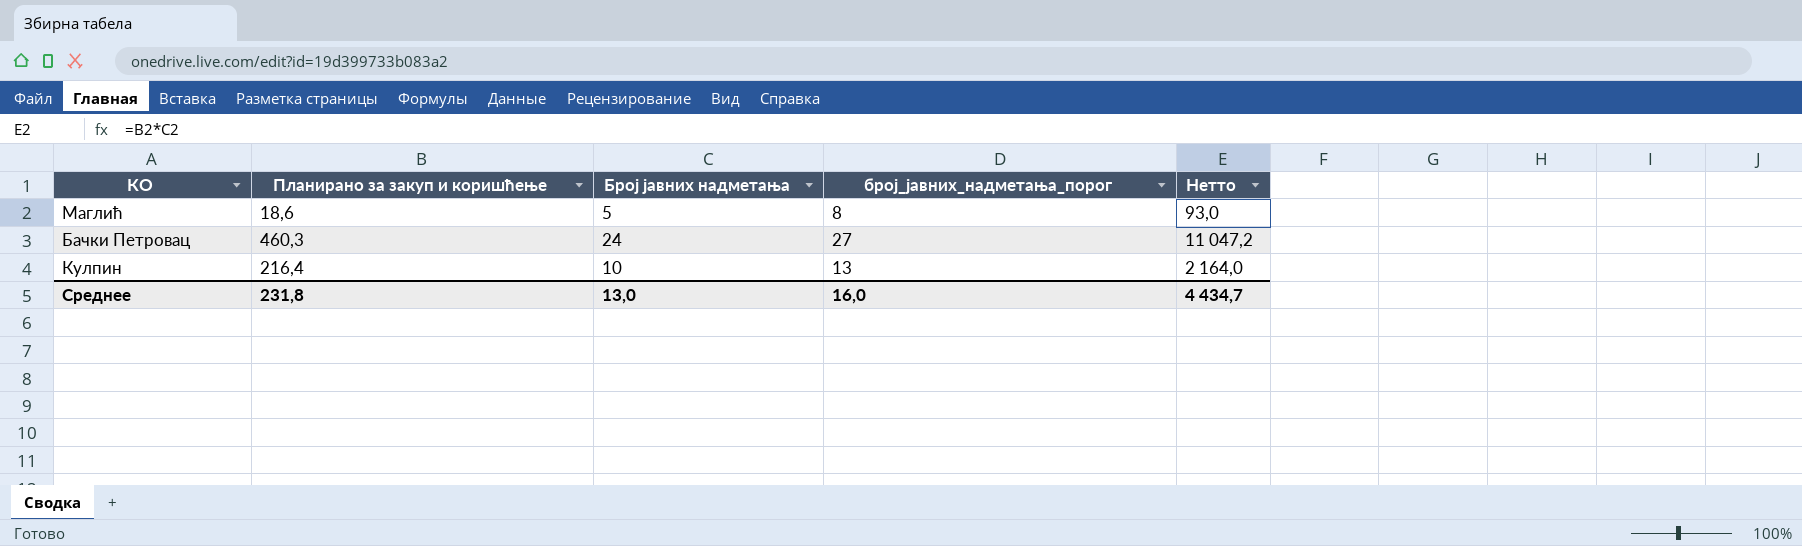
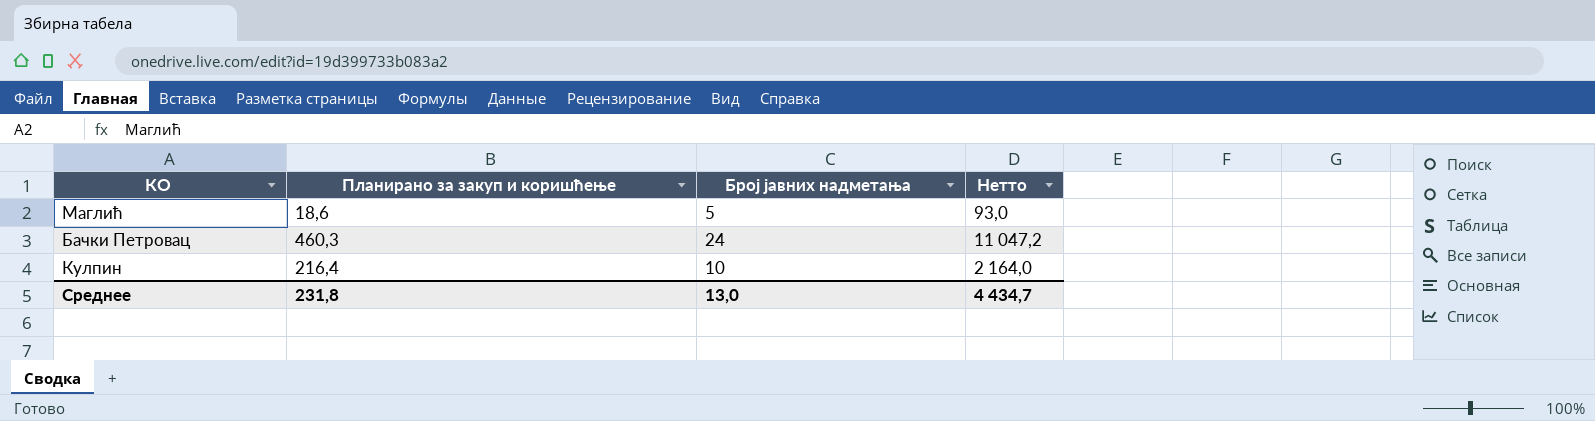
column број_јавних_надметања_порог | formula: [Број јавних надметања] + 3 -> none

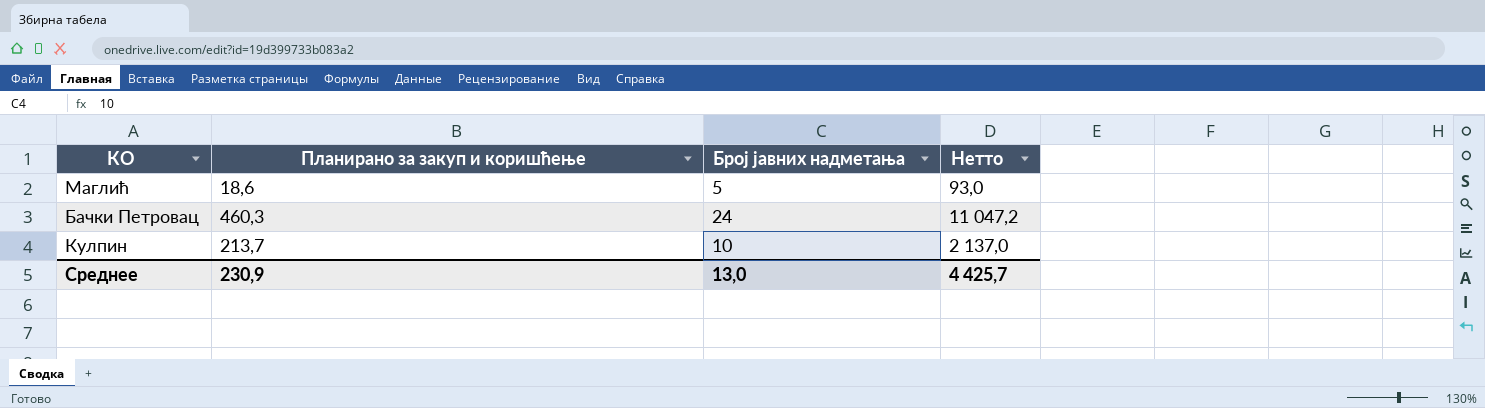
Кулпин | Планирано за закуп и коришћење: 216,4 -> 213,7
Кулпин | Нетто: 2 164,0 -> 2 137,0
Среднее | Планирано за закуп и коришћење: 231,8 -> 230,9
Среднее | Нетто: 4 434,7 -> 4 425,7

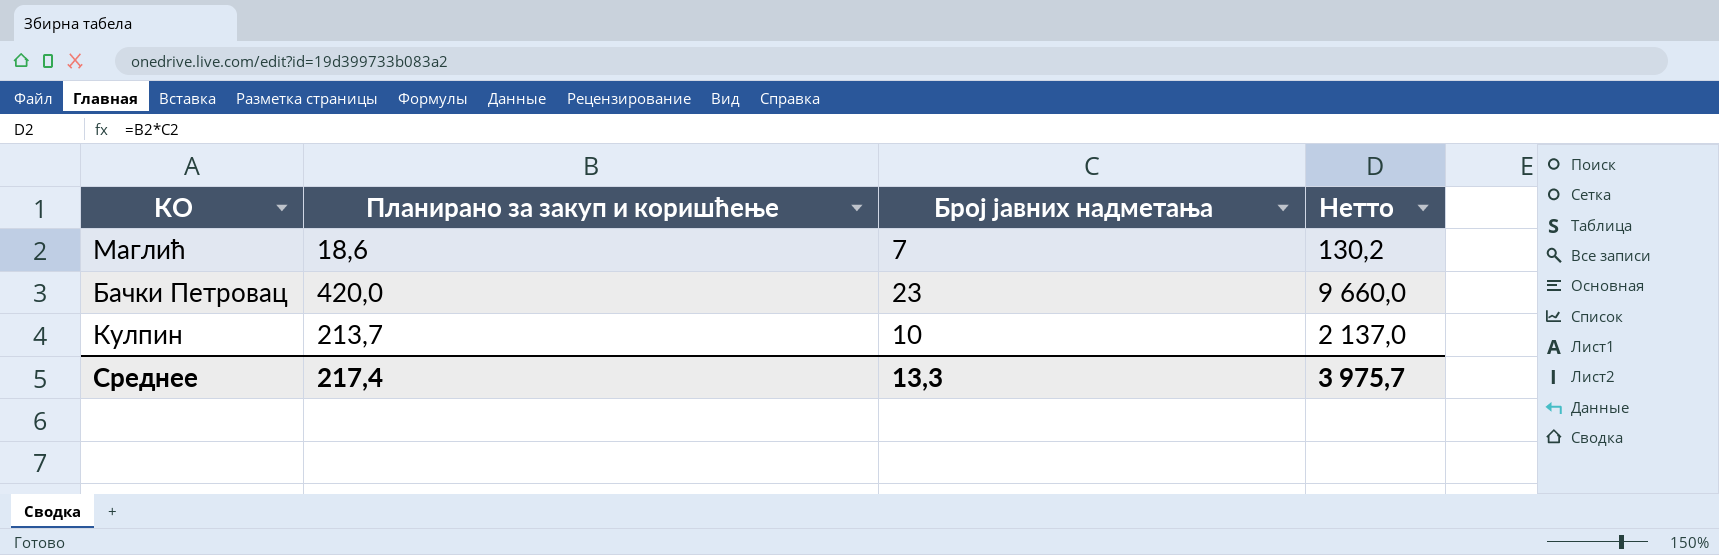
Маглић | Број јавних надметања: 5 -> 7
Маглић | Нетто: 93,0 -> 130,2
Бачки Петровац | Планирано за закуп и коришћење: 460,3 -> 420,0
Бачки Петровац | Број јавних надметања: 24 -> 23
Бачки Петровац | Нетто: 11 047,2 -> 9 660,0
Среднее | Планирано за закуп и коришћење: 230,9 -> 217,4
Среднее | Број јавних надметања: 13,0 -> 13,3
Среднее | Нетто: 4 425,7 -> 3 975,7

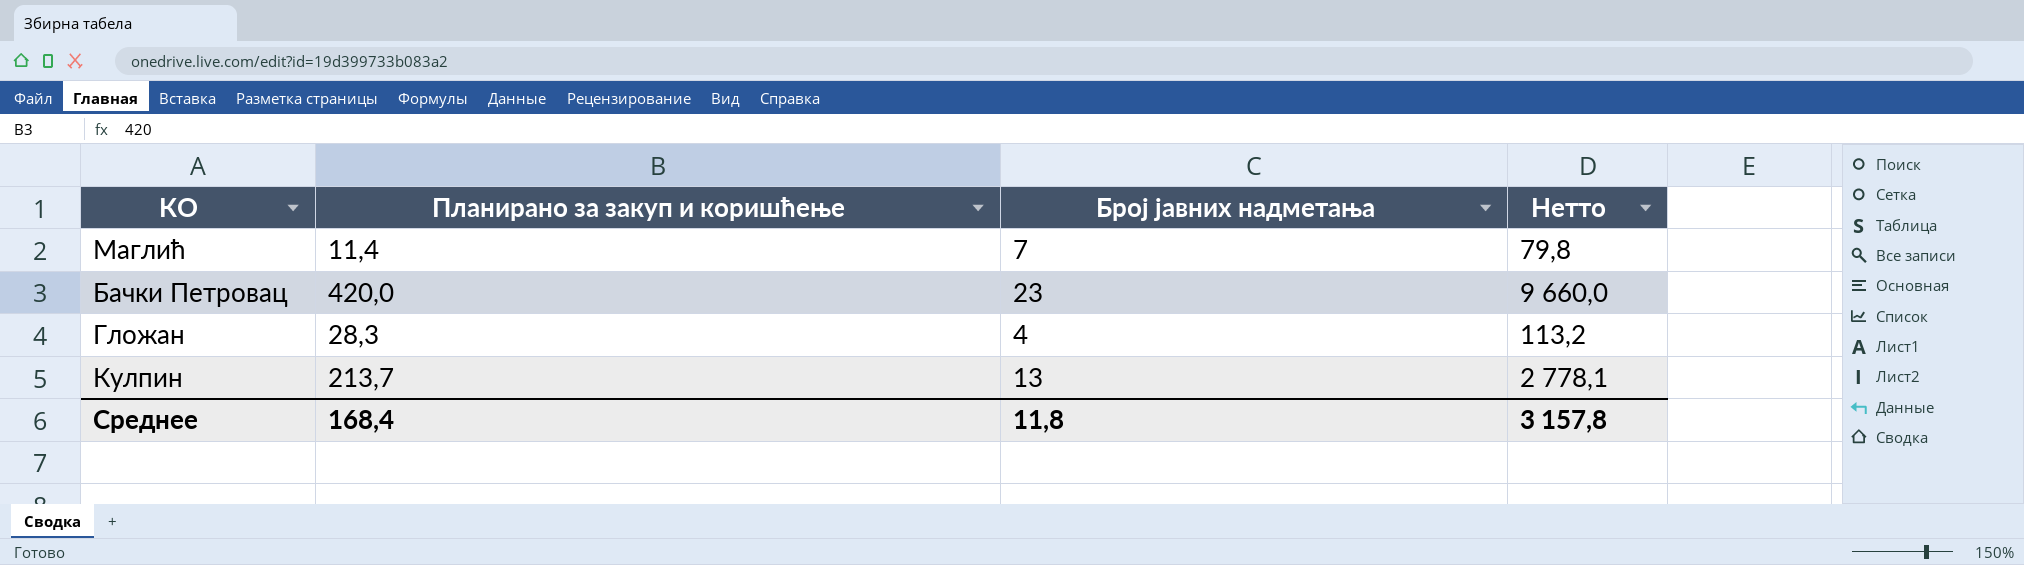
Маглић | Планирано за закуп и коришћење: 18,6 -> 11,4
Маглић | Нетто: 130,2 -> 79,8
row Гложан: none -> 28,3 | 4 | 113,2
Кулпин | Број јавних надметања: 10 -> 13
Кулпин | Нетто: 2 137,0 -> 2 778,1
Среднее | Планирано за закуп и коришћење: 217,4 -> 168,4
Среднее | Број јавних надметања: 13,3 -> 11,8
Среднее | Нетто: 3 975,7 -> 3 157,8

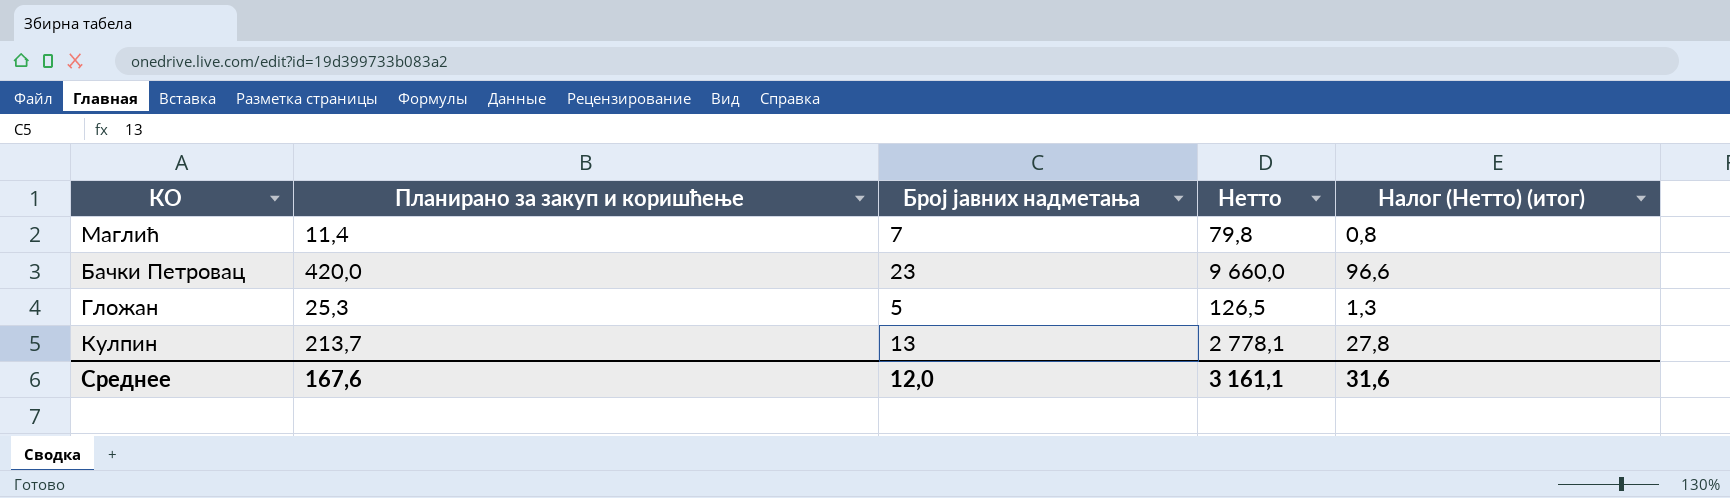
column Налог (Нетто) (итог) | formula: none -> [Нетто] * 0,01
Гложан | Планирано за закуп и коришћење: 28,3 -> 25,3
Гложан | Број јавних надметања: 4 -> 5
Гложан | Нетто: 113,2 -> 126,5
Среднее | Планирано за закуп и коришћење: 168,4 -> 167,6
Среднее | Број јавних надметања: 11,8 -> 12,0
Среднее | Нетто: 3 157,8 -> 3 161,1

